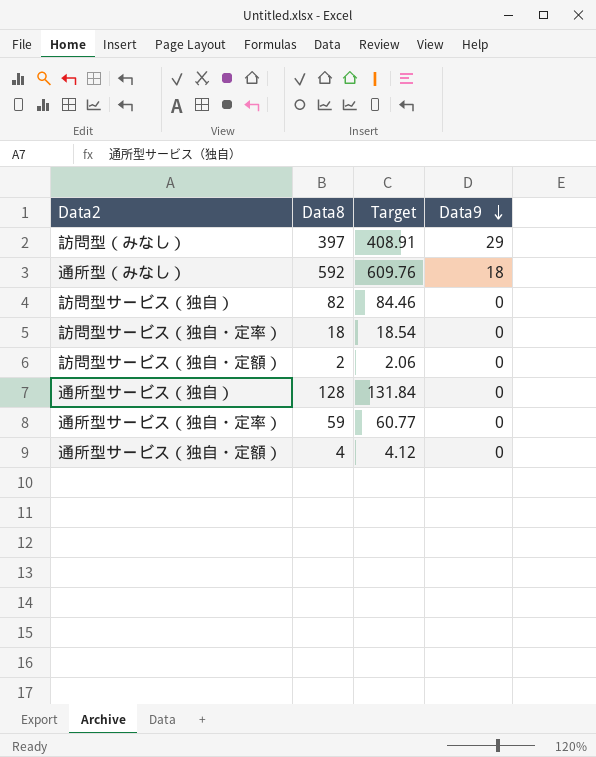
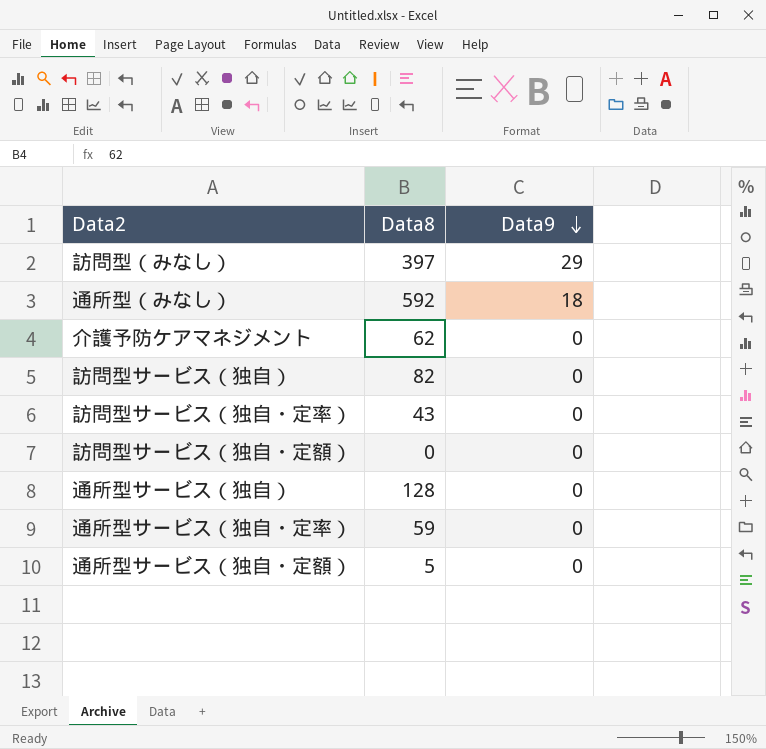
column Target | formula: [Data8] * 1.03 -> none
row 介護予防ケアマネジメント: none -> 62 | 0
訪問型サービス（独自・定率） | Data8: 18 -> 43
訪問型サービス（独自・定額） | Data8: 2 -> 0
通所型サービス（独自・定額） | Data8: 4 -> 5

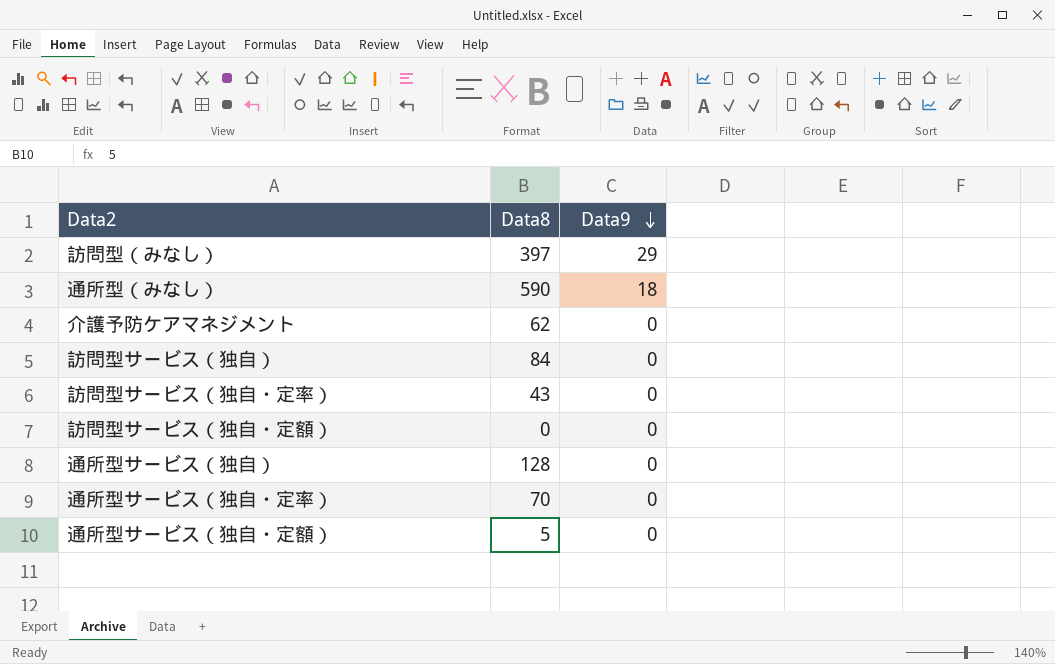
通所型（みなし） | Data8: 592 -> 590
訪問型サービス（独自） | Data8: 82 -> 84
通所型サービス（独自・定率） | Data8: 59 -> 70

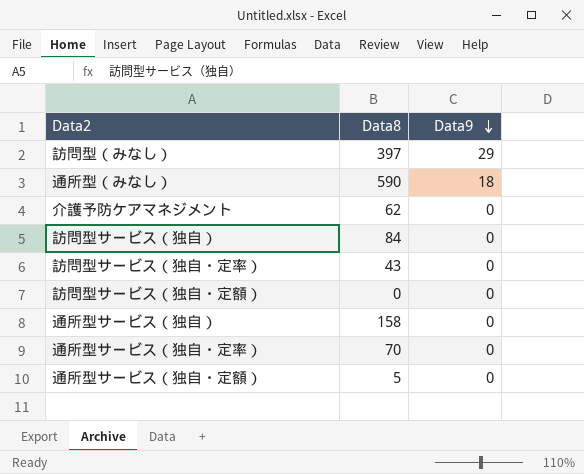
通所型サービス（独自） | Data8: 128 -> 158

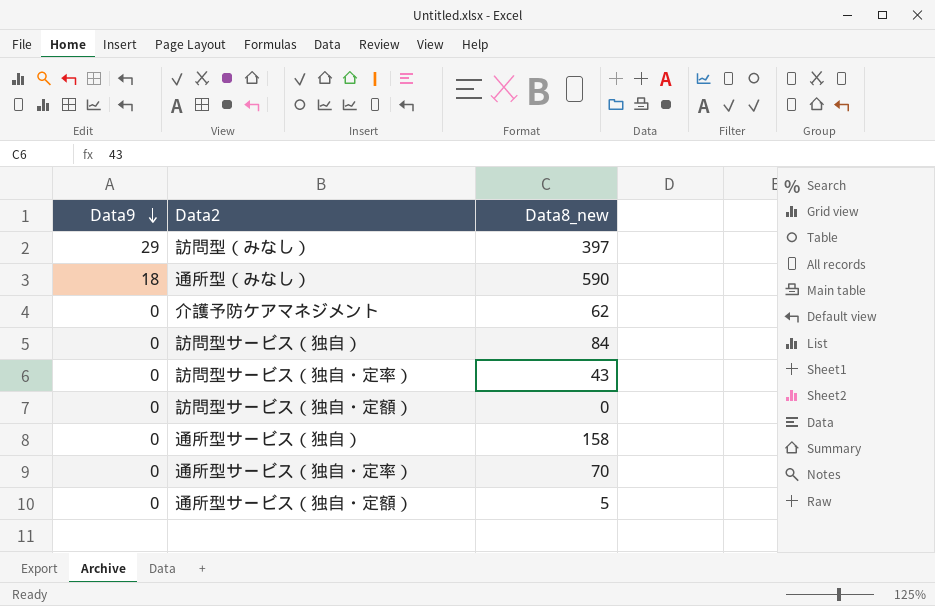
column Data9 | position: 3 -> 1
column name: Data8 -> Data8_new

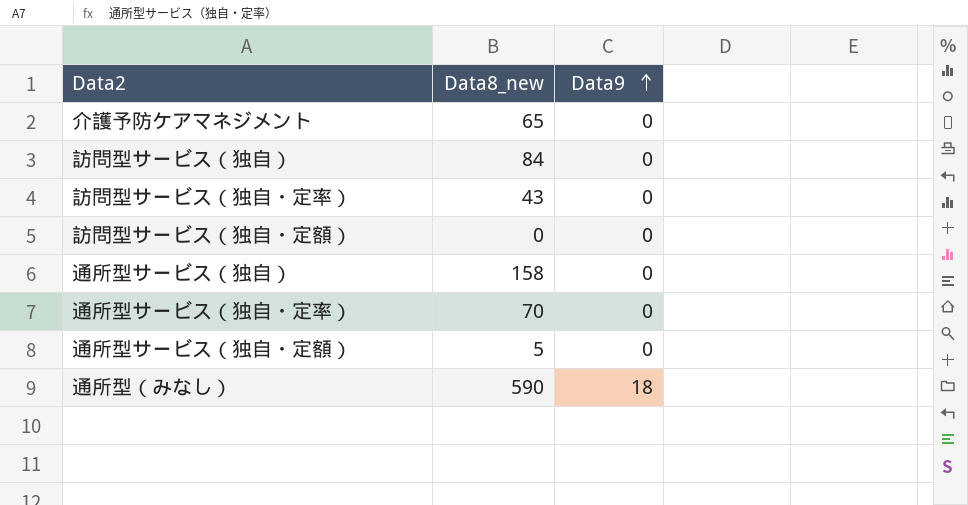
row order: Data9 descending -> Data9 ascending
column Data9 | position: 1 -> 3
row 訪問型（みなし）: 29 | 397 -> none
介護予防ケアマネジメント | Data8_new: 62 -> 65

